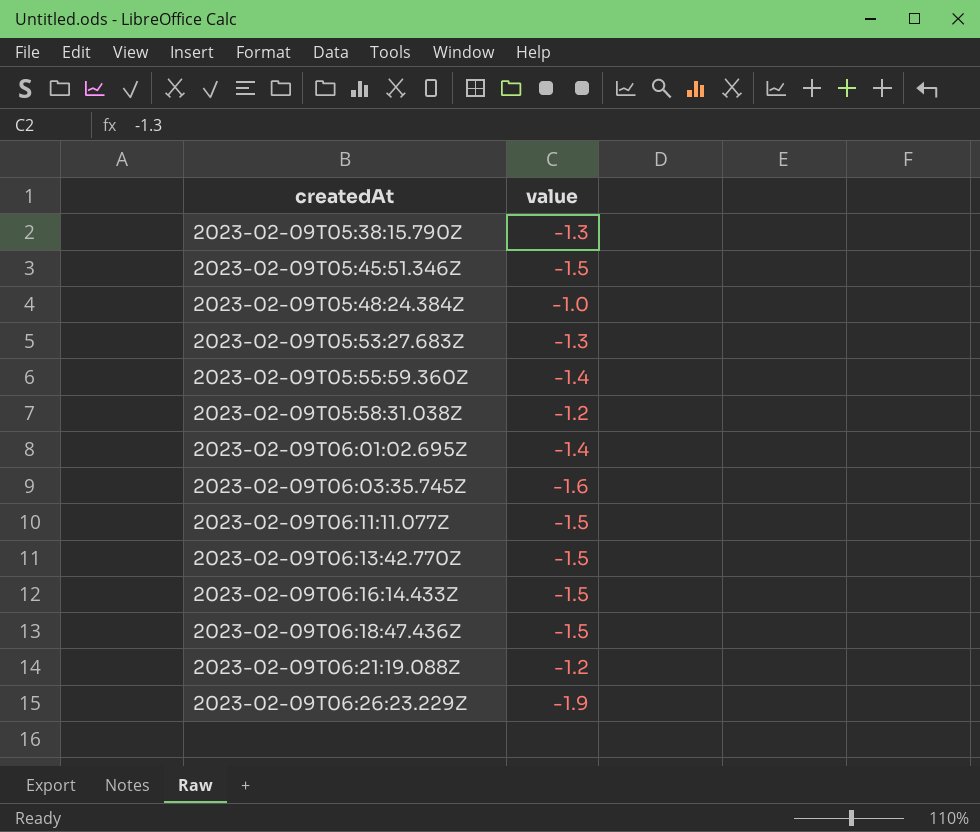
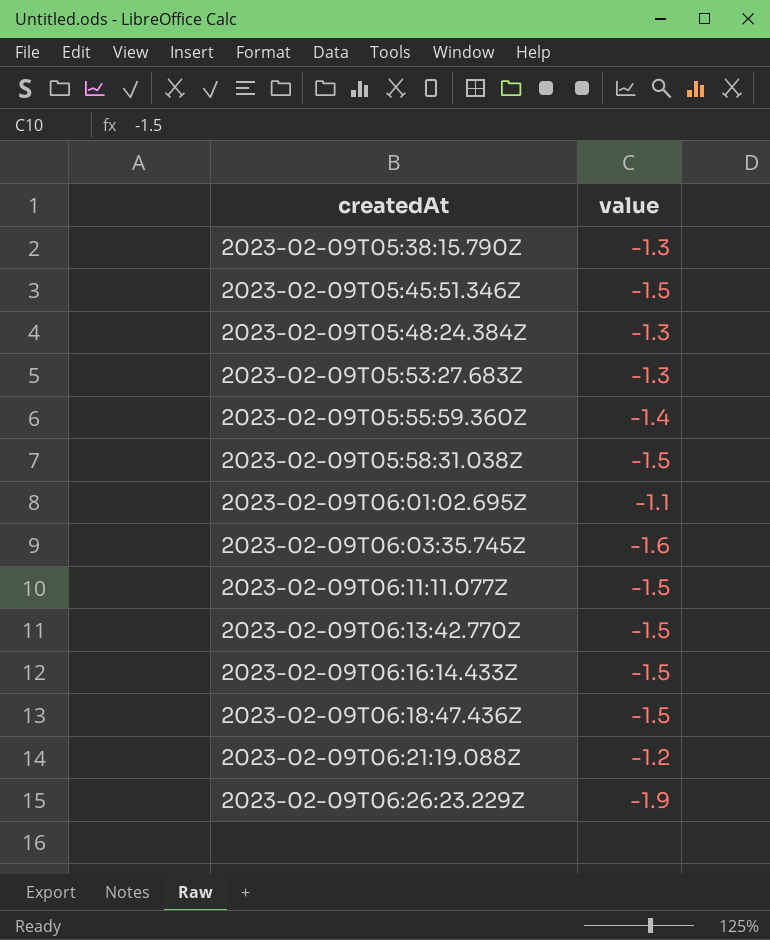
2023-02-09T05:48:24.384Z | value: -1.0 -> -1.3
2023-02-09T05:58:31.038Z | value: -1.2 -> -1.5
2023-02-09T06:01:02.695Z | value: -1.4 -> -1.1

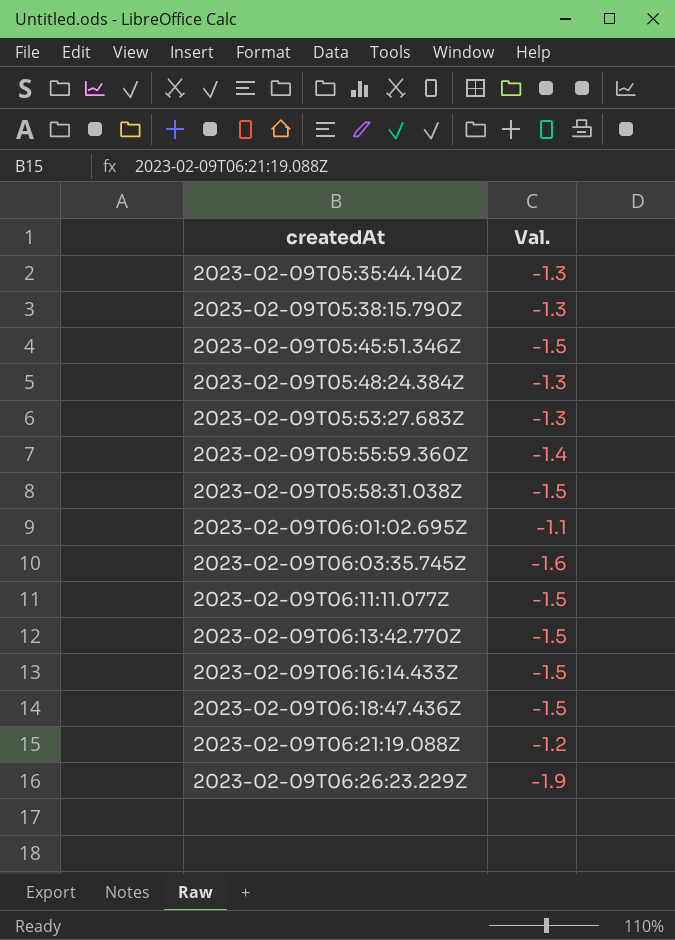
column name: value -> Val.
row 2023-02-09T05:35:44.140Z: none -> -1.3

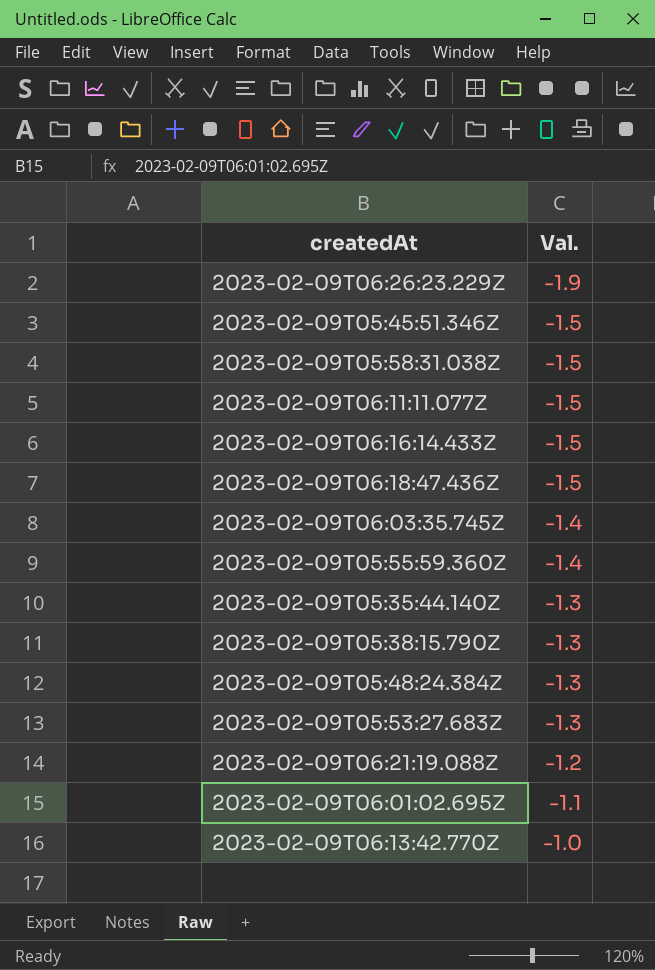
row order: createdAt ascending -> Val. ascending
2023-02-09T06:03:35.745Z | Val.: -1.6 -> -1.4
2023-02-09T06:13:42.770Z | Val.: -1.5 -> -1.0

